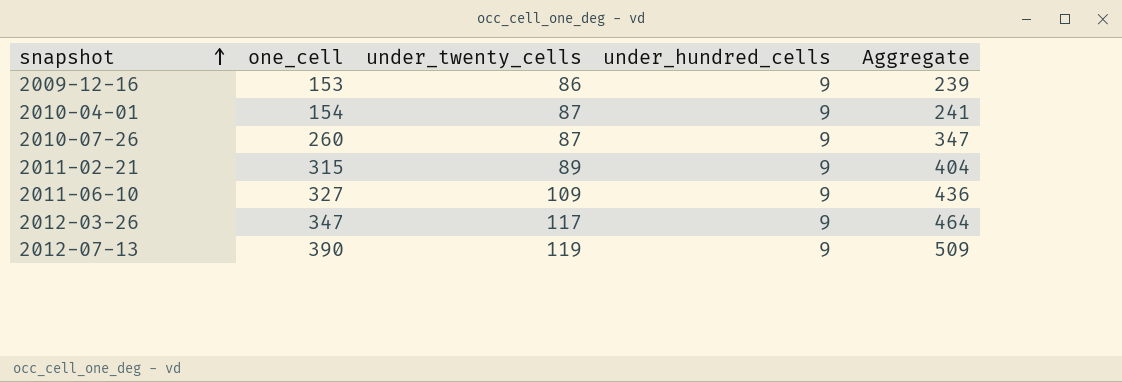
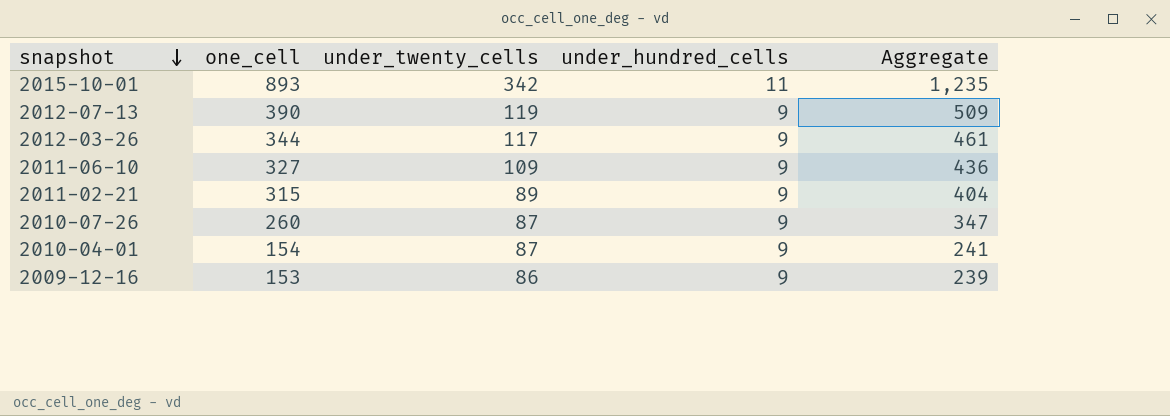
row order: snapshot ascending -> snapshot descending
row 2015-10-01: none -> 893 | 342 | 11 | 1,235
2012-03-26 | one_cell: 347 -> 344
2012-03-26 | Aggregate: 464 -> 461

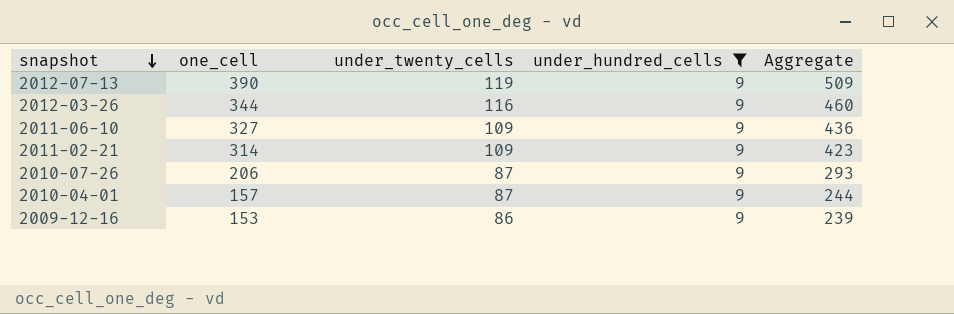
filter: none -> under_hundred_cells = 9
2012-03-26 | under_twenty_cells: 117 -> 116
2012-03-26 | Aggregate: 461 -> 460
2011-02-21 | one_cell: 315 -> 314
2011-02-21 | under_twenty_cells: 89 -> 109
2011-02-21 | Aggregate: 404 -> 423
2010-07-26 | one_cell: 260 -> 206
2010-07-26 | Aggregate: 347 -> 293
2010-04-01 | one_cell: 154 -> 157
2010-04-01 | Aggregate: 241 -> 244

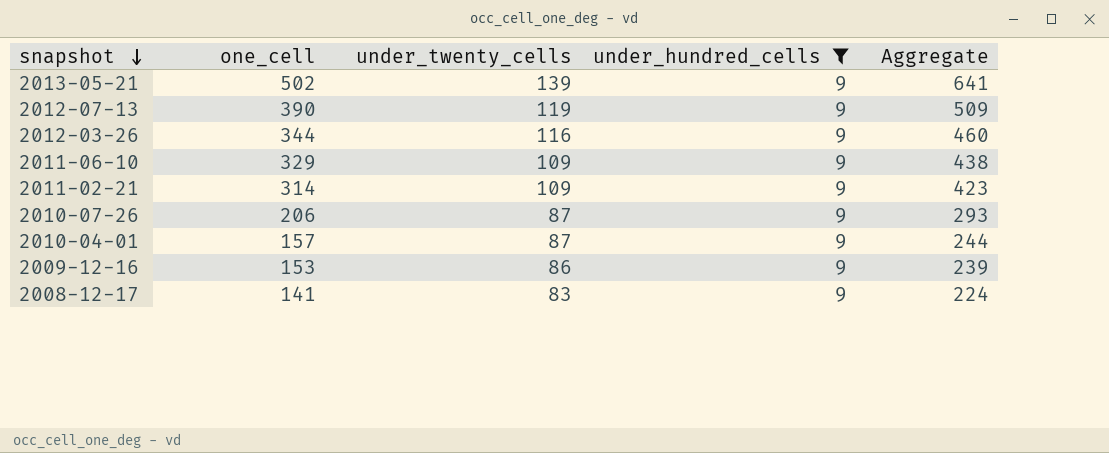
row 2013-05-21: none -> 502 | 139 | 9 | 641
2011-06-10 | one_cell: 327 -> 329
2011-06-10 | Aggregate: 436 -> 438
row 2008-12-17: none -> 141 | 83 | 9 | 224

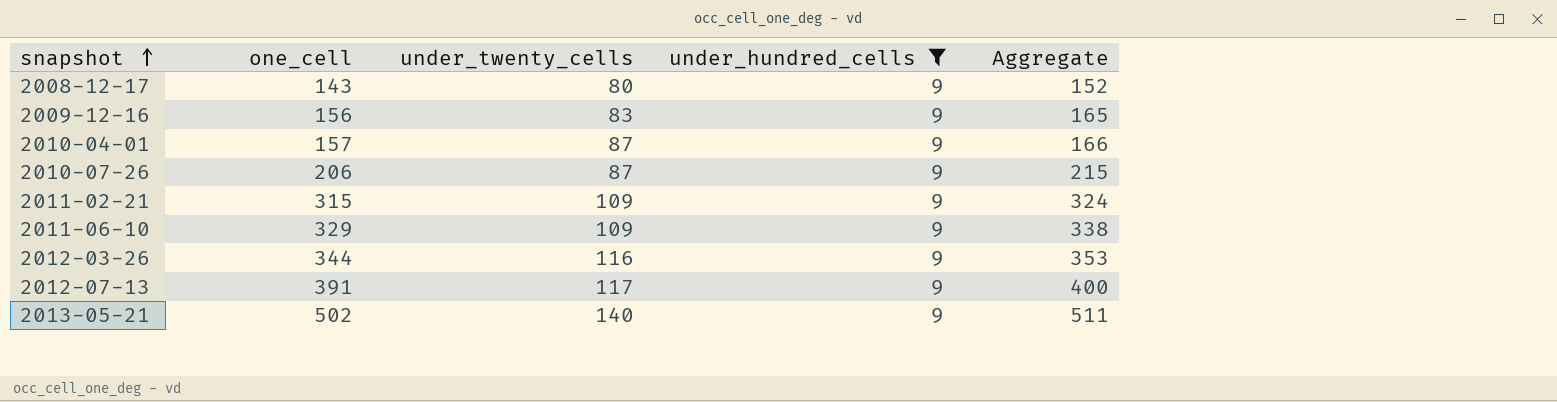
row order: snapshot descending -> snapshot ascending
column Aggregate | formula: [one_cell] + [under_twenty_cells] -> [one_cell] + [under_hundred_cells]
2008-12-17 | one_cell: 141 -> 143
2008-12-17 | under_twenty_cells: 83 -> 80
2009-12-16 | one_cell: 153 -> 156
2009-12-16 | under_twenty_cells: 86 -> 83
2011-02-21 | one_cell: 314 -> 315
2012-07-13 | one_cell: 390 -> 391
2012-07-13 | under_twenty_cells: 119 -> 117
2013-05-21 | under_twenty_cells: 139 -> 140

